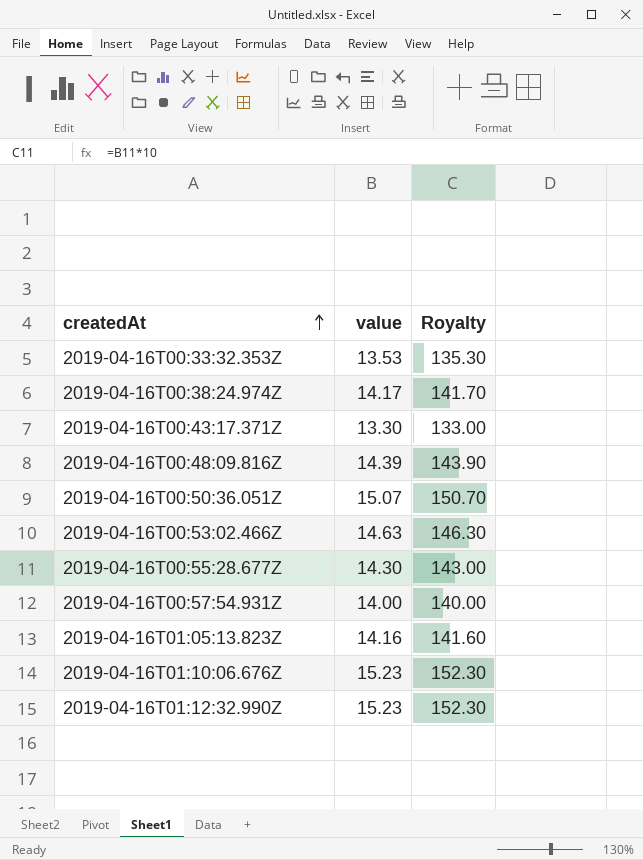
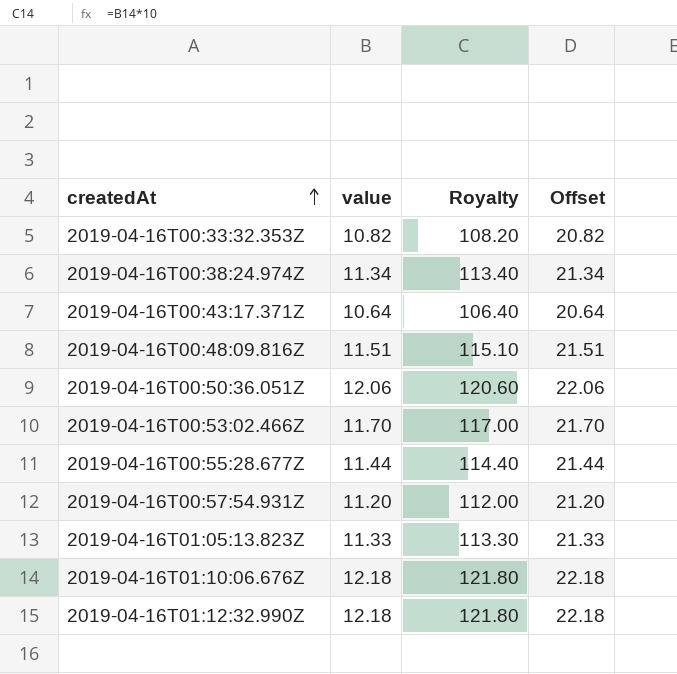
column Offset | formula: none -> [value] + 10
2019-04-16T00:33:32.353Z | value: 13.53 -> 10.82
2019-04-16T00:33:32.353Z | Royalty: 135.30 -> 108.20
2019-04-16T00:38:24.974Z | value: 14.17 -> 11.34
2019-04-16T00:38:24.974Z | Royalty: 141.70 -> 113.40
2019-04-16T00:43:17.371Z | value: 13.30 -> 10.64
2019-04-16T00:43:17.371Z | Royalty: 133.00 -> 106.40
2019-04-16T00:48:09.816Z | value: 14.39 -> 11.51
2019-04-16T00:48:09.816Z | Royalty: 143.90 -> 115.10
2019-04-16T00:50:36.051Z | value: 15.07 -> 12.06
2019-04-16T00:50:36.051Z | Royalty: 150.70 -> 120.60
2019-04-16T00:53:02.466Z | value: 14.63 -> 11.70
2019-04-16T00:53:02.466Z | Royalty: 146.30 -> 117.00
2019-04-16T00:55:28.677Z | value: 14.30 -> 11.44
2019-04-16T00:55:28.677Z | Royalty: 143.00 -> 114.40
2019-04-16T00:57:54.931Z | value: 14.00 -> 11.20
2019-04-16T00:57:54.931Z | Royalty: 140.00 -> 112.00
2019-04-16T01:05:13.823Z | value: 14.16 -> 11.33
2019-04-16T01:05:13.823Z | Royalty: 141.60 -> 113.30
2019-04-16T01:10:06.676Z | value: 15.23 -> 12.18
2019-04-16T01:10:06.676Z | Royalty: 152.30 -> 121.80
2019-04-16T01:12:32.990Z | value: 15.23 -> 12.18
2019-04-16T01:12:32.990Z | Royalty: 152.30 -> 121.80

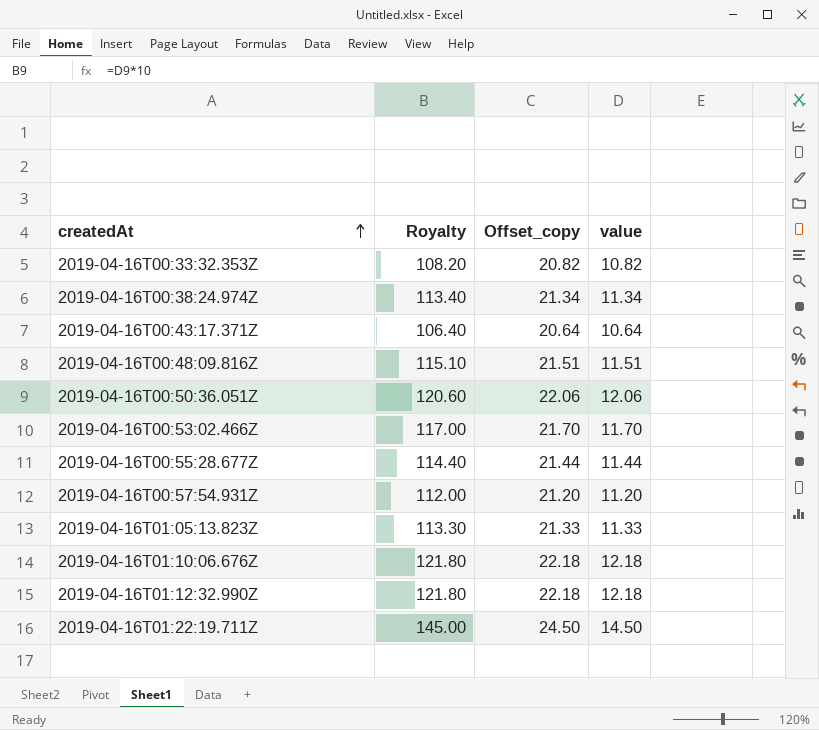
column name: Offset -> Offset_copy
column value | position: 2 -> 4
row 2019-04-16T01:22:19.711Z: none -> 145.00 | 24.50 | 14.50

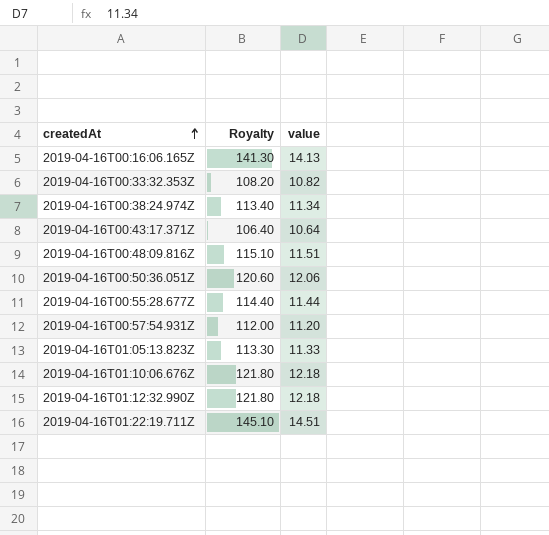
column Offset_copy | formula: [value] + 10 -> none
row 2019-04-16T00:53:02.466Z: 117.00 | 21.70 | 11.70 -> none
row 2019-04-16T00:16:06.165Z: none -> 141.30 | 14.13
2019-04-16T01:22:19.711Z | Royalty: 145.00 -> 145.10
2019-04-16T01:22:19.711Z | value: 14.50 -> 14.51

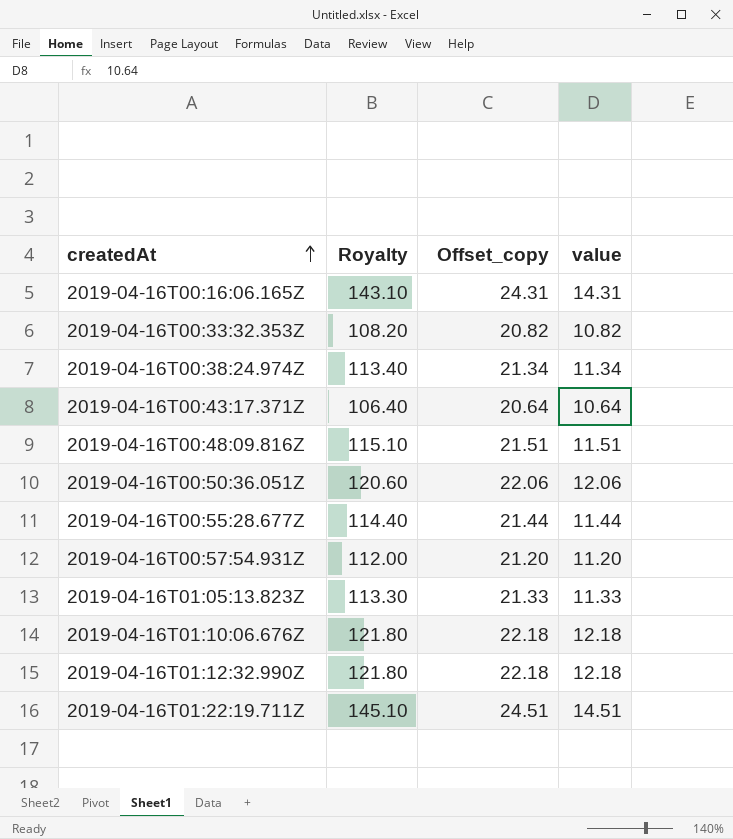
column Offset_copy | formula: none -> [value] + 10
2019-04-16T00:16:06.165Z | Royalty: 141.30 -> 143.10
2019-04-16T00:16:06.165Z | value: 14.13 -> 14.31

